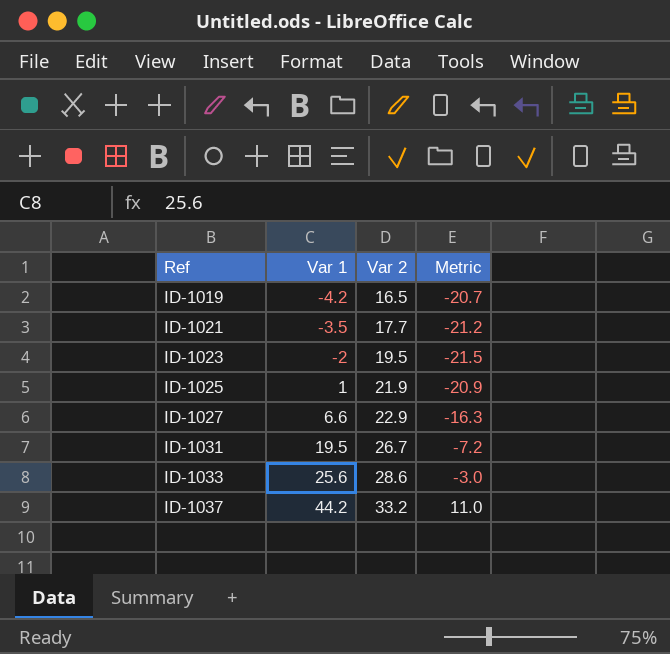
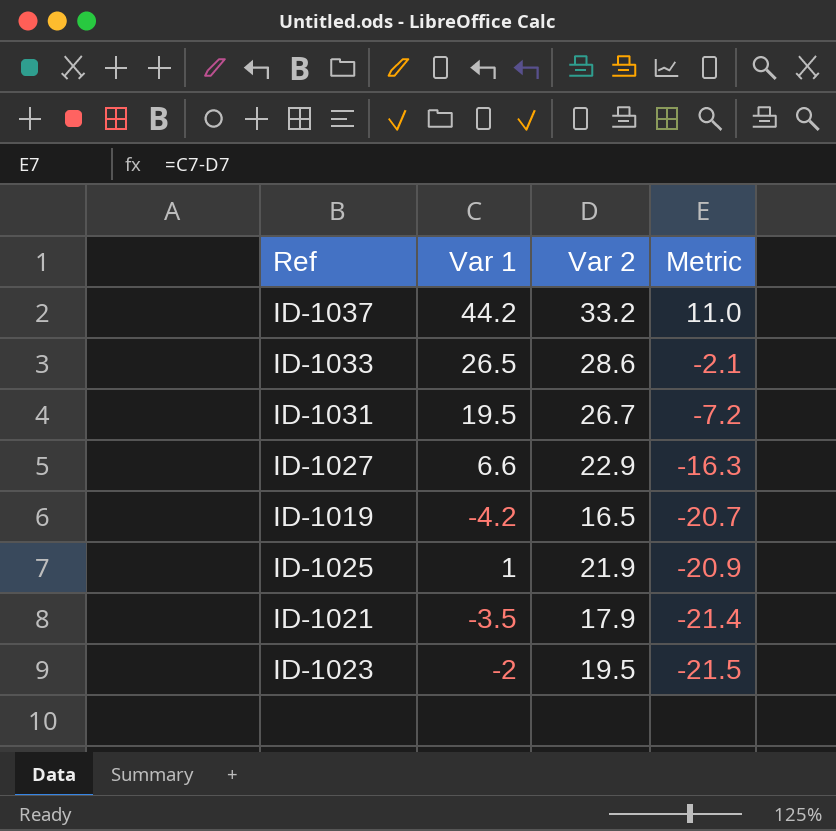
row order: Ref ascending -> Metric descending
ID-1033 | Var 1: 25.6 -> 26.5
ID-1033 | Metric: -3.0 -> -2.1
ID-1021 | Var 2: 17.7 -> 17.9
ID-1021 | Metric: -21.2 -> -21.4

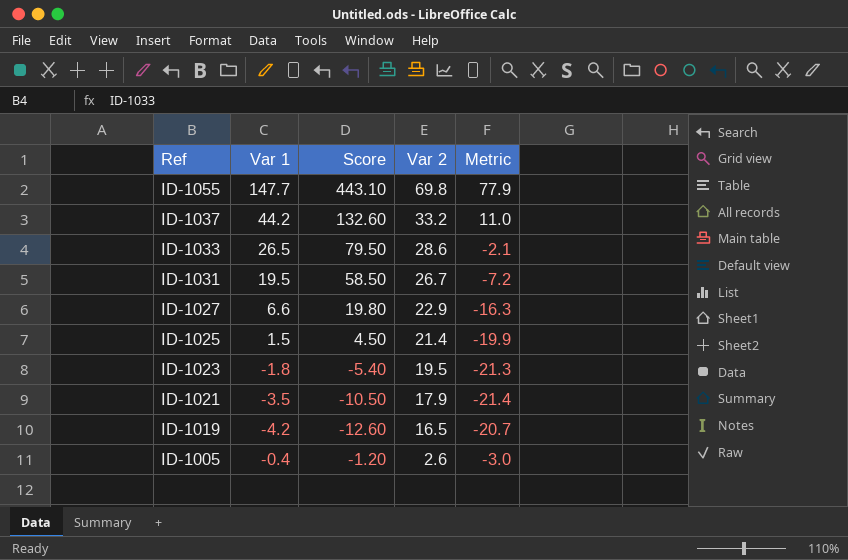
row order: Metric descending -> Ref descending
column Score | formula: none -> [Var 1] * 3
row ID-1055: none -> 147.7 | 443.10 | 69.8 | 77.9
ID-1025 | Var 1: 1 -> 1.5
ID-1025 | Var 2: 21.9 -> 21.4
ID-1025 | Metric: -20.9 -> -19.9
ID-1023 | Var 1: -2 -> -1.8
ID-1023 | Metric: -21.5 -> -21.3
row ID-1005: none -> -0.4 | -1.20 | 2.6 | -3.0

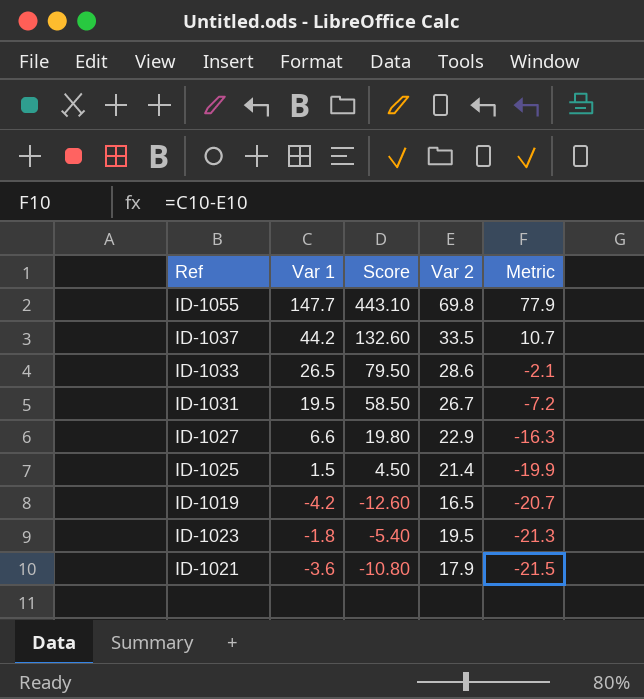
row order: Ref descending -> Metric descending
row ID-1005: -0.4 | -1.20 | 2.6 | -3.0 -> none
ID-1037 | Var 2: 33.2 -> 33.5
ID-1037 | Metric: 11.0 -> 10.7
ID-1021 | Var 1: -3.5 -> -3.6
ID-1021 | Score: -10.50 -> -10.80
ID-1021 | Metric: -21.4 -> -21.5

